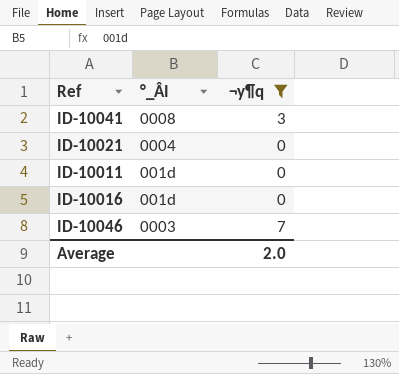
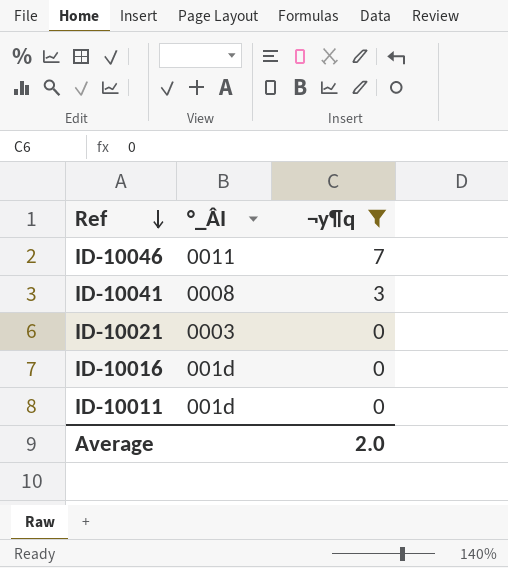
row order: none -> Ref descending
ID-10046 | °_ÂI: 0003 -> 0011
ID-10021 | °_ÂI: 0004 -> 0003

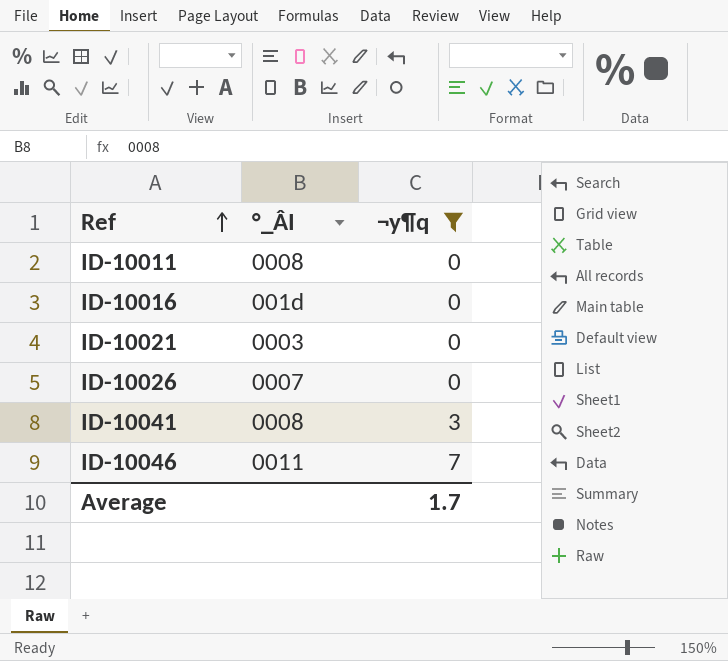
row order: Ref descending -> Ref ascending
ID-10011 | °_ÂI: 001d -> 0008
row ID-10026: none -> 0007 | 0
Average | ¬y¶q: 2.0 -> 1.7

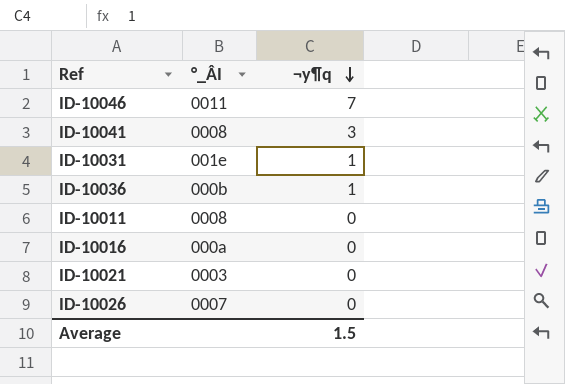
filter: ¬y¶q != 1 -> none
row order: Ref ascending -> ¬y¶q descending
ID-10016 | °_ÂI: 001d -> 000a
Average | ¬y¶q: 1.7 -> 1.5

